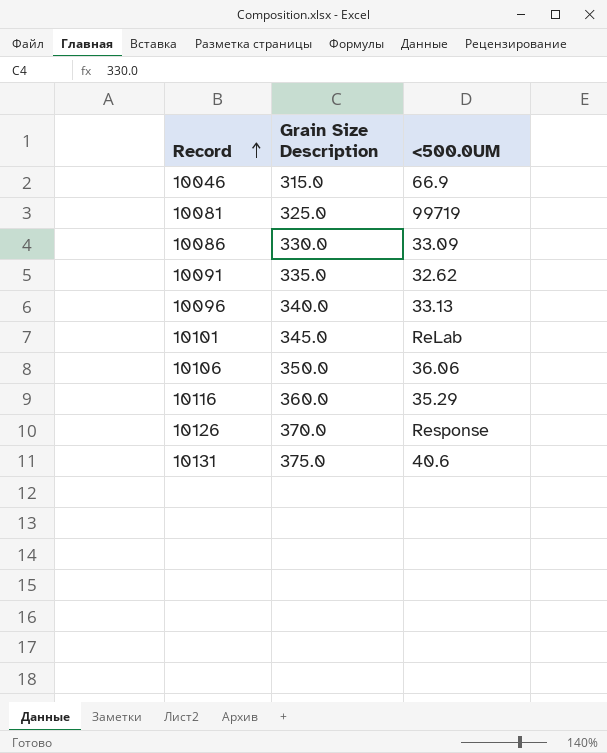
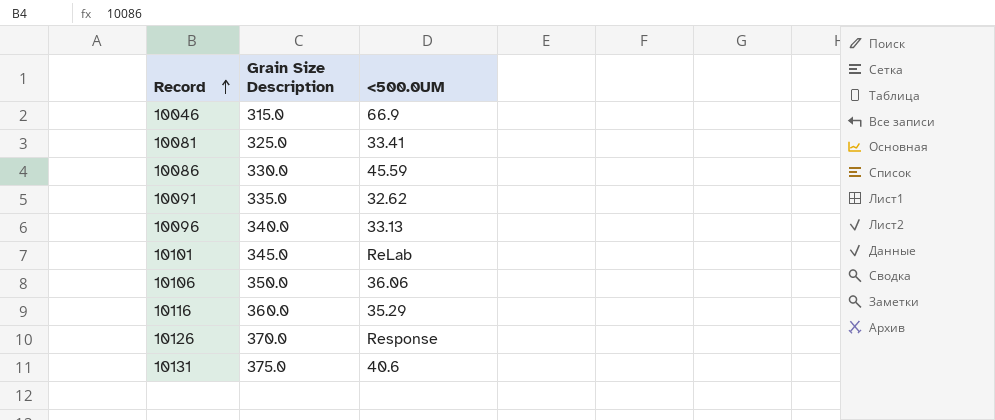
10081 | <500.0UM: 99719 -> 33.41
10086 | <500.0UM: 33.09 -> 45.59

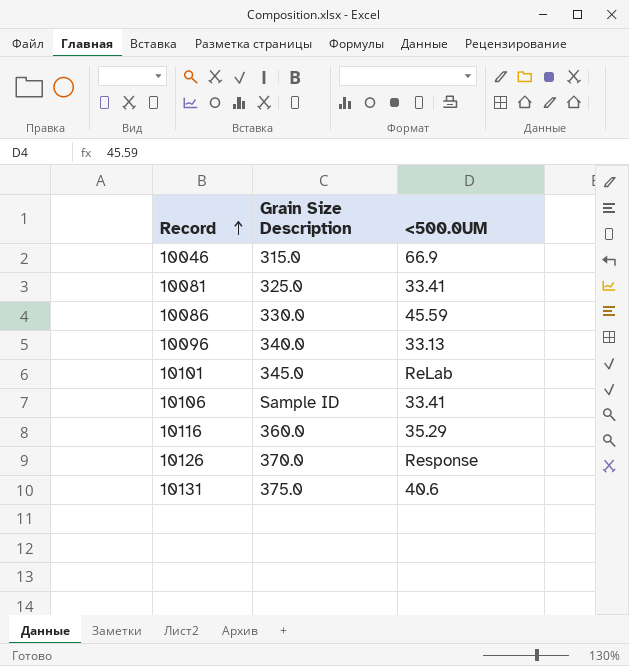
row 10091: 335.0 | 32.62 -> none
10106 | Grain Size Description: 350.0 -> Sample ID
10106 | <500.0UM: 36.06 -> 33.41

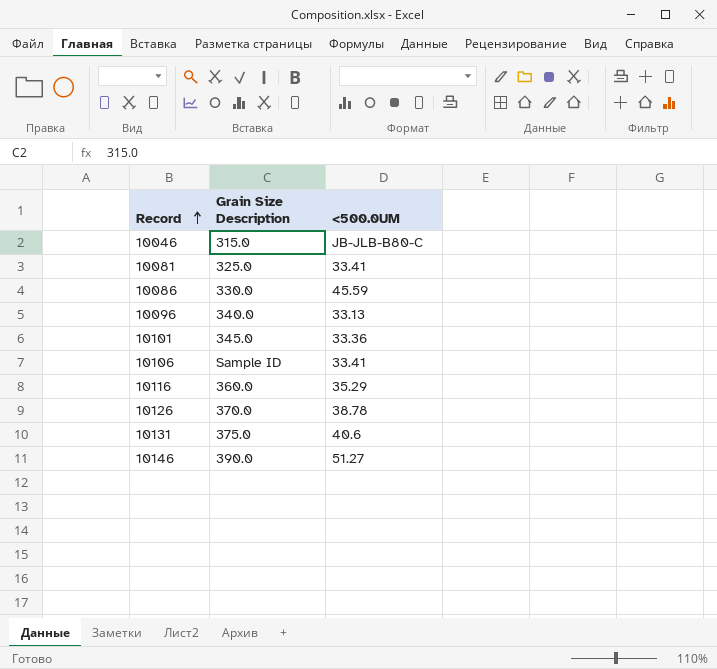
10046 | <500.0UM: 66.9 -> JB-JLB-B80-C
10101 | <500.0UM: ReLab -> 33.36
10126 | <500.0UM: Response -> 38.78
row 10146: none -> 390.0 | 51.27

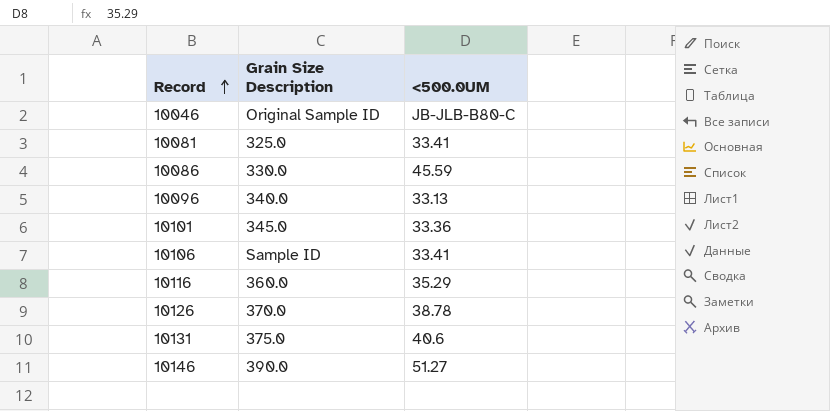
10046 | Grain Size Description: 315.0 -> Original Sample ID

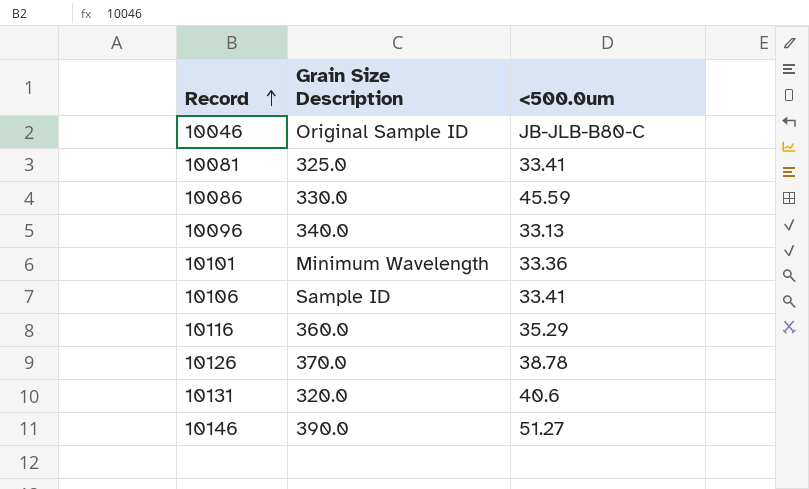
column name: <500.0UM -> <500.0um
10101 | Grain Size Description: 345.0 -> Minimum Wavelength
10131 | Grain Size Description: 375.0 -> 320.0

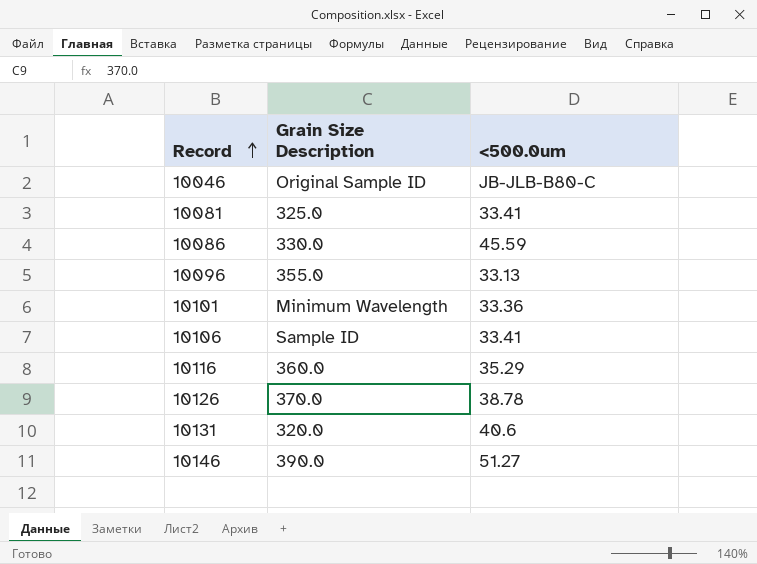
10096 | Grain Size Description: 340.0 -> 355.0

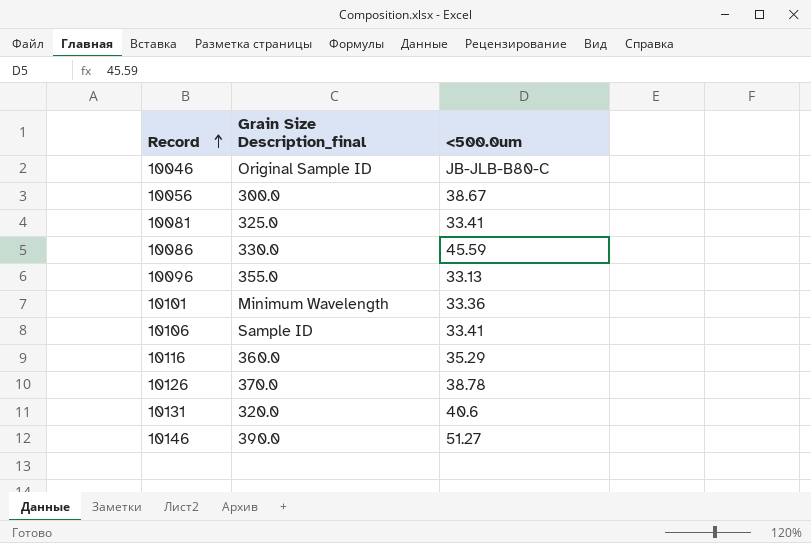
column name: Grain Size Description -> Grain Size Description_final
row 10056: none -> 300.0 | 38.67

